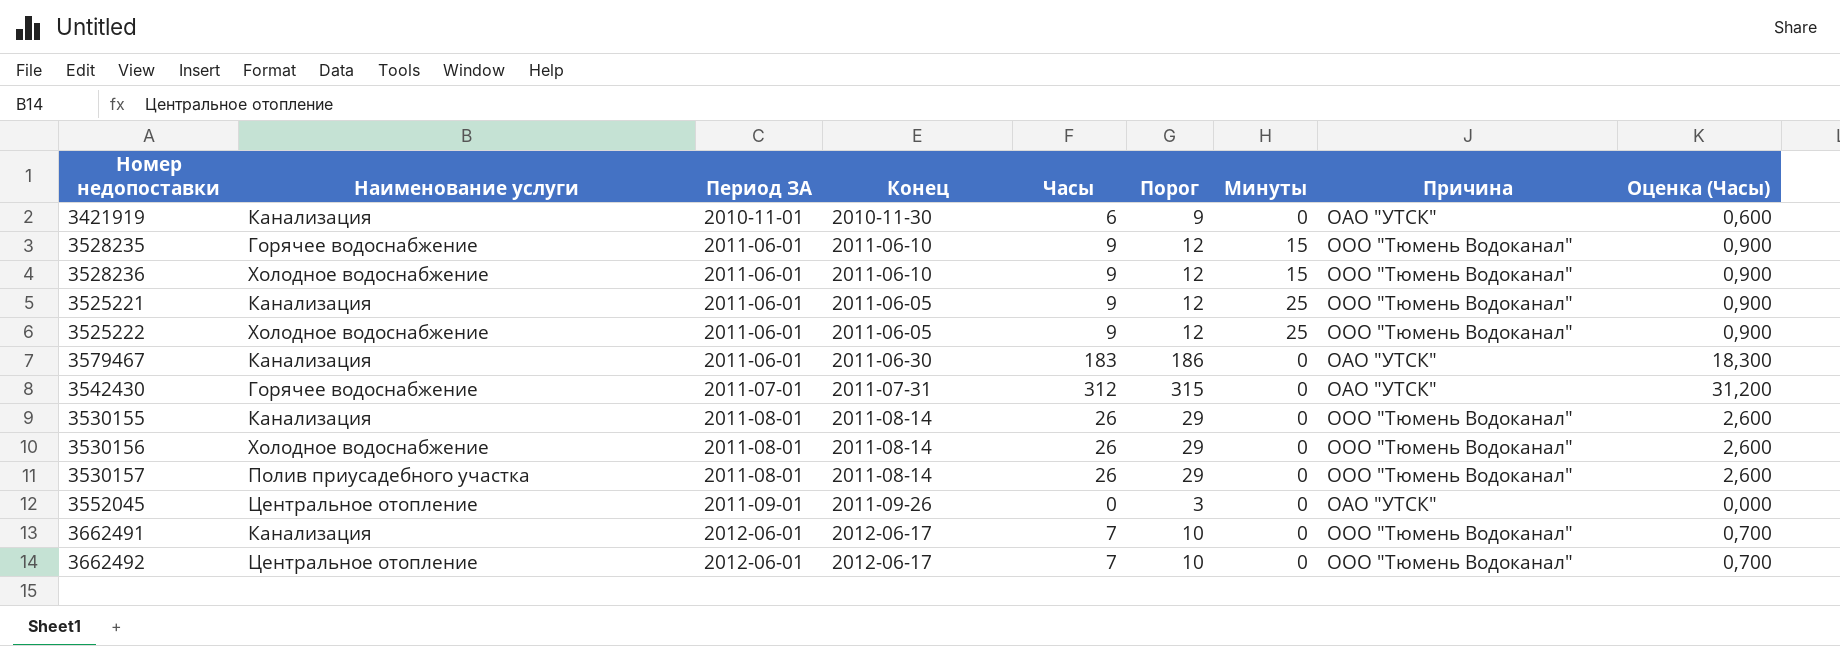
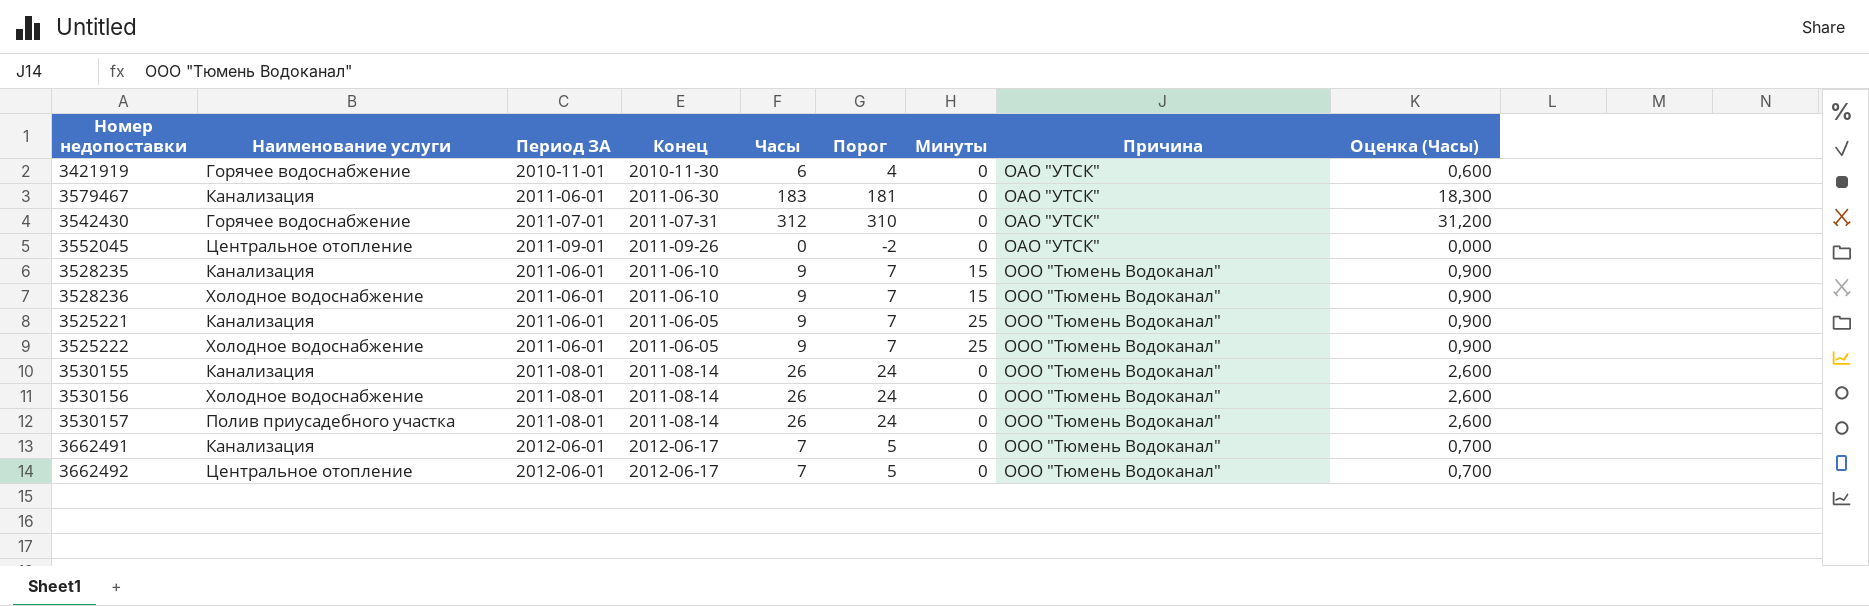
row order: Период ЗА ascending -> Причина ascending
column Порог | formula: [Часы] + 3 -> [Часы] - 2
3421919 | Наименование услуги: Канализация -> Горячее водоснабжение
3528235 | Наименование услуги: Горячее водоснабжение -> Канализация

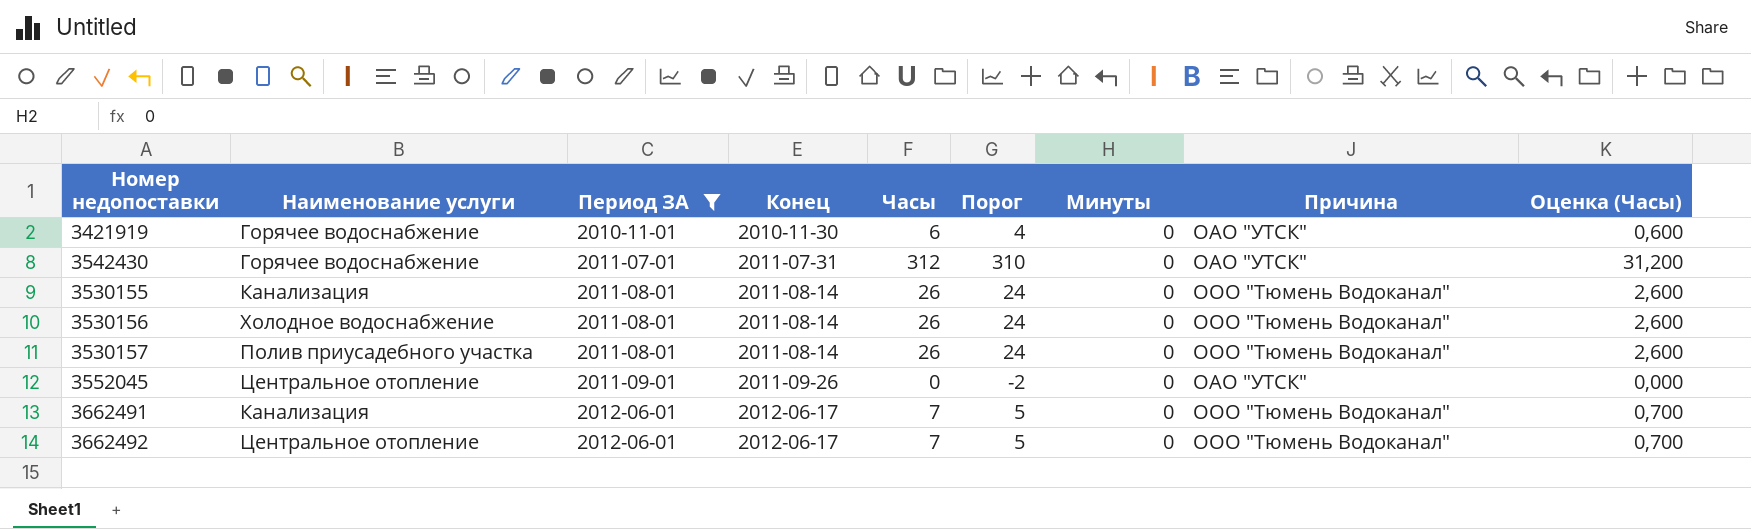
filter: none -> Период ЗА != 2011-06-01
row order: Причина ascending -> Период ЗА ascending

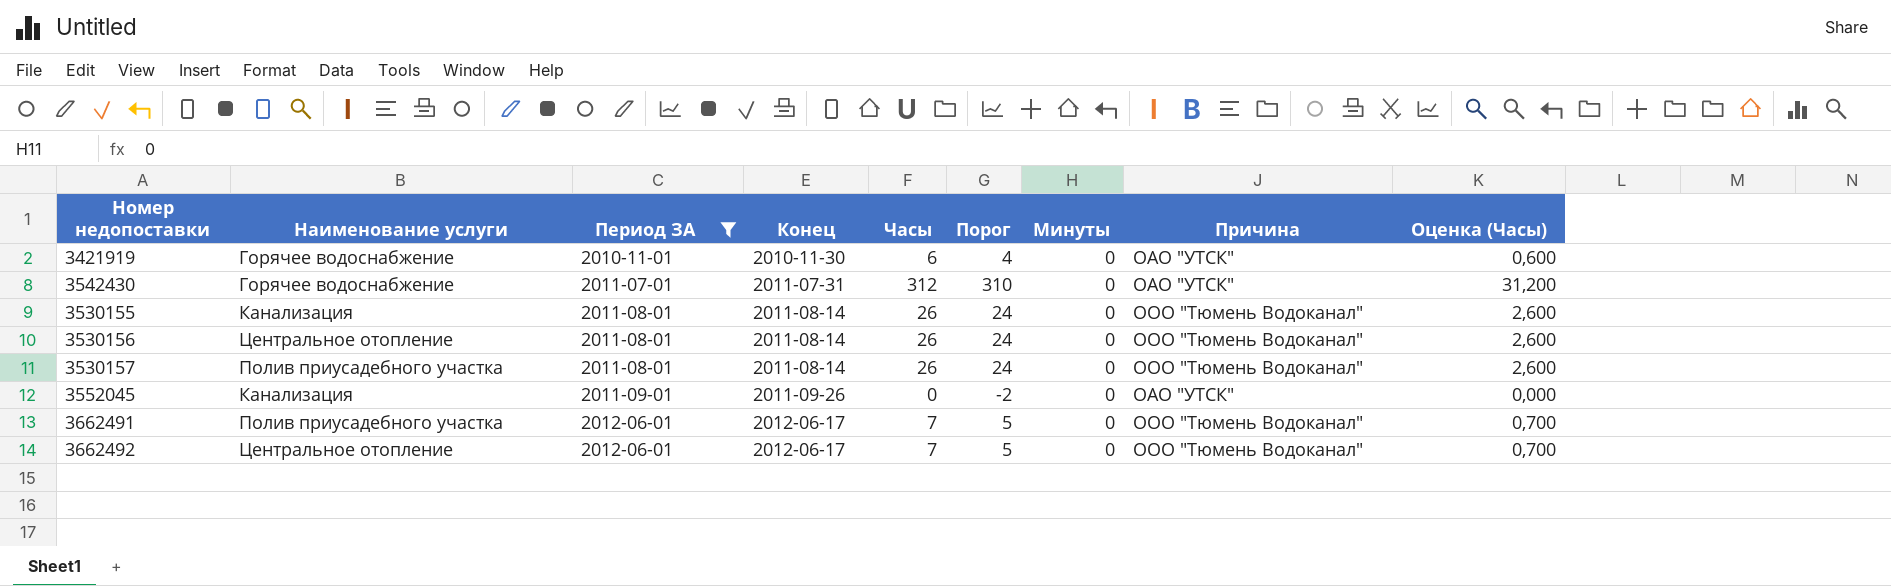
3530156 | Наименование услуги: Холодное водоснабжение -> Центральное отопление
3552045 | Наименование услуги: Центральное отопление -> Канализация
3662491 | Наименование услуги: Канализация -> Полив приусадебного участка

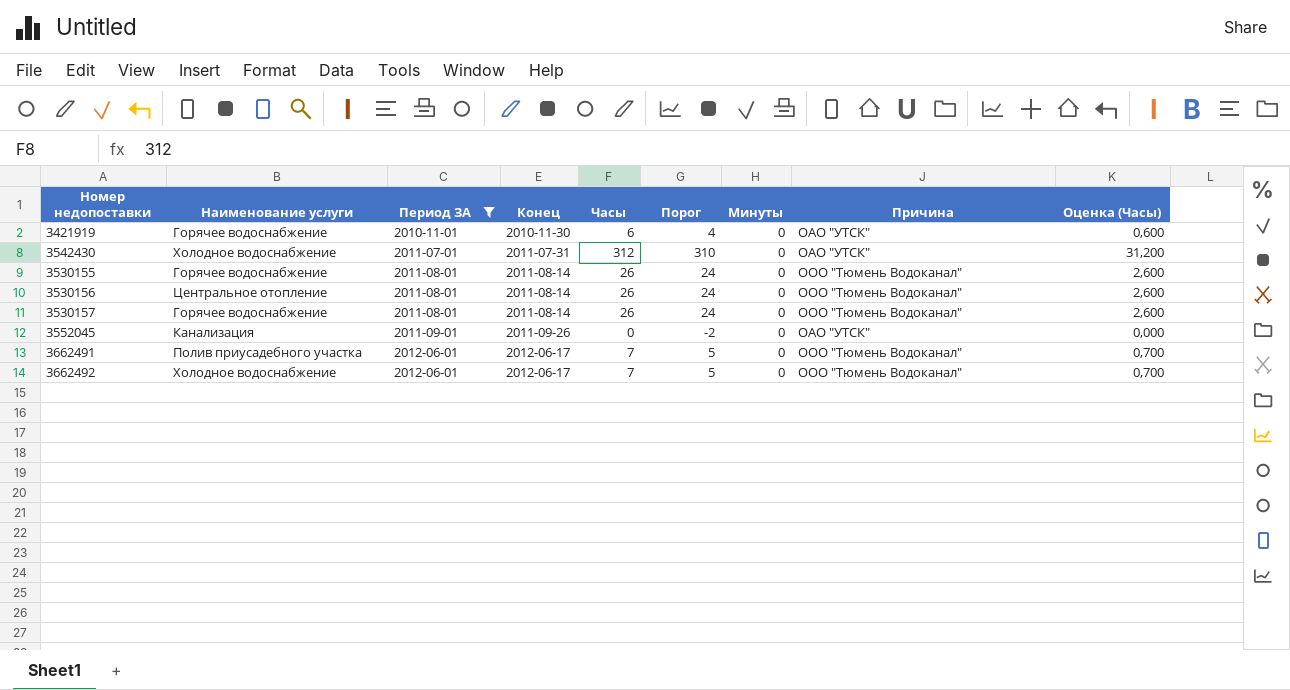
3542430 | Наименование услуги: Горячее водоснабжение -> Холодное водоснабжение
3530155 | Наименование услуги: Канализация -> Горячее водоснабжение
3530157 | Наименование услуги: Полив приусадебного участка -> Горячее водоснабжение
3662492 | Наименование услуги: Центральное отопление -> Холодное водоснабжение

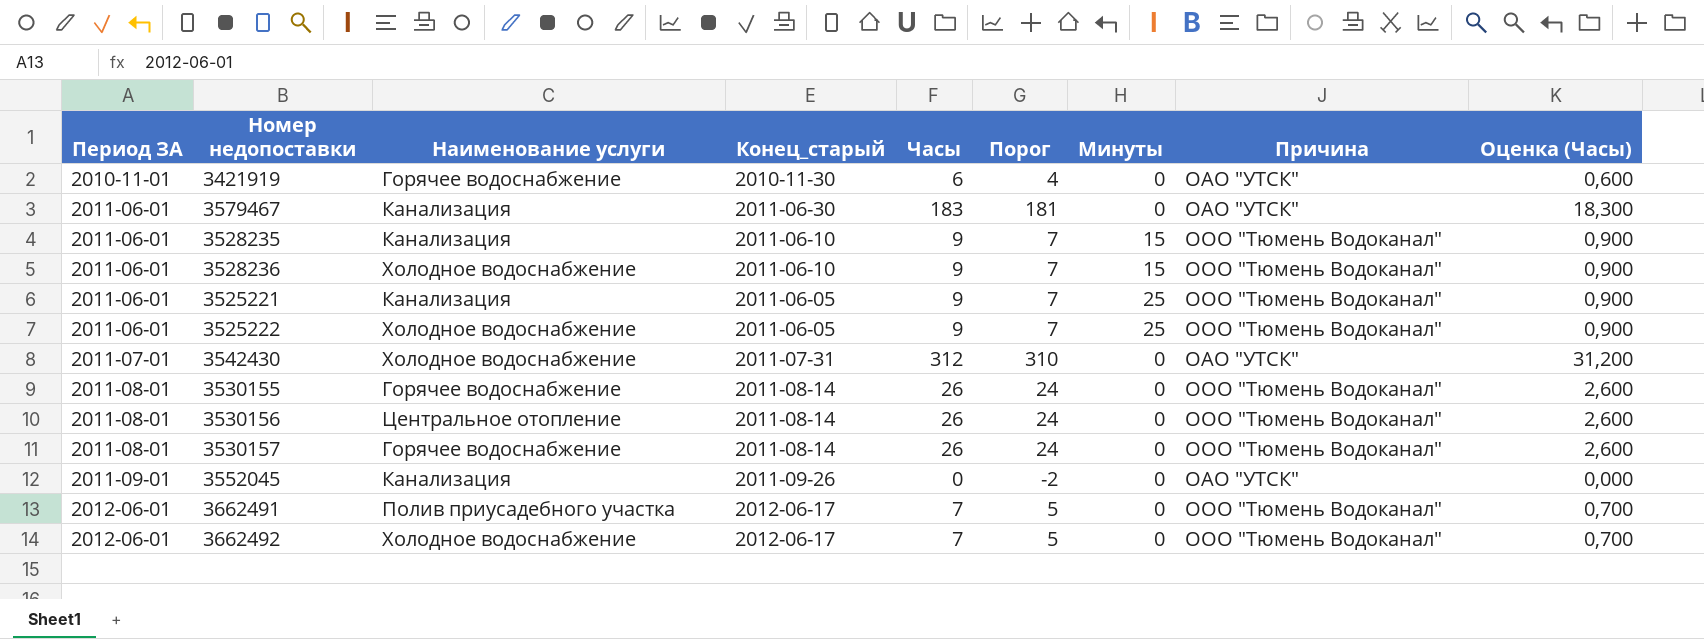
filter: Период ЗА != 2011-06-01 -> none
column Период ЗА | position: 3 -> 1
column name: Конец -> Конец_старый

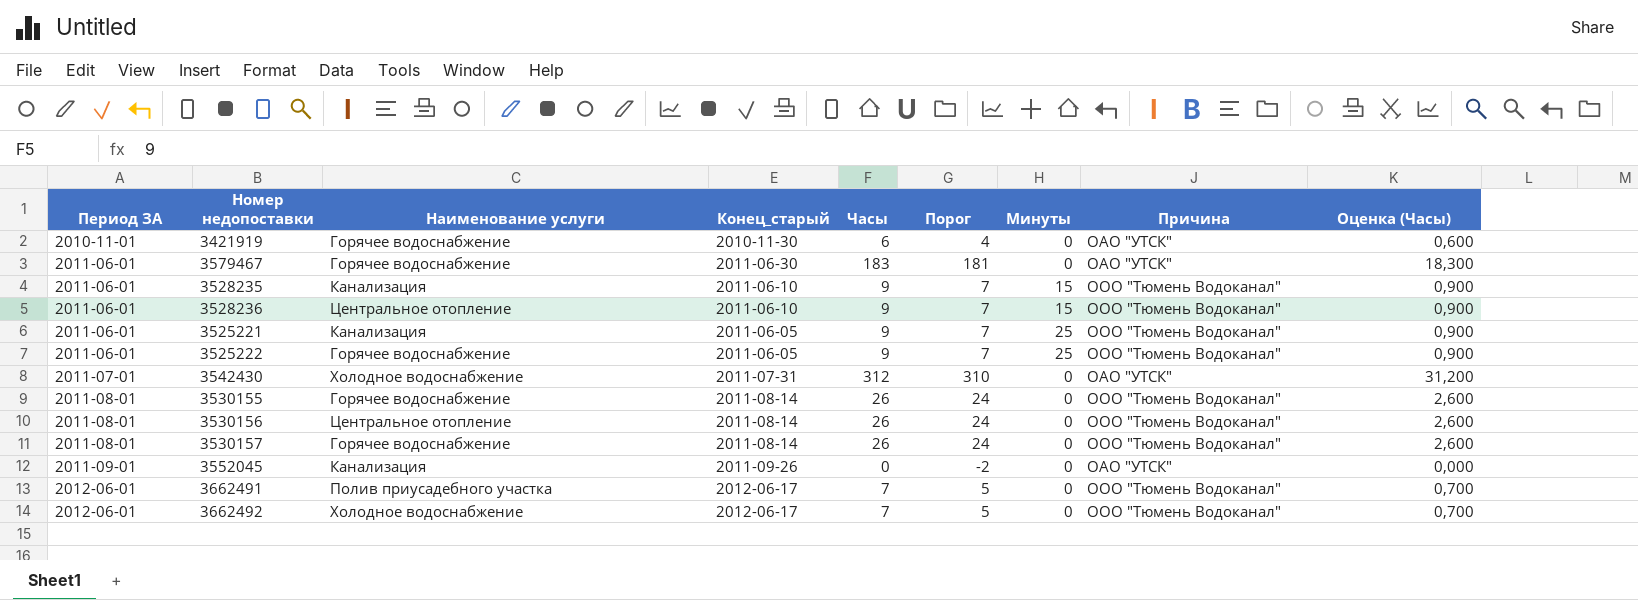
3579467 | Наименование услуги: Канализация -> Горячее водоснабжение
3528236 | Наименование услуги: Холодное водоснабжение -> Центральное отопление
3525222 | Наименование услуги: Холодное водоснабжение -> Горячее водоснабжение

